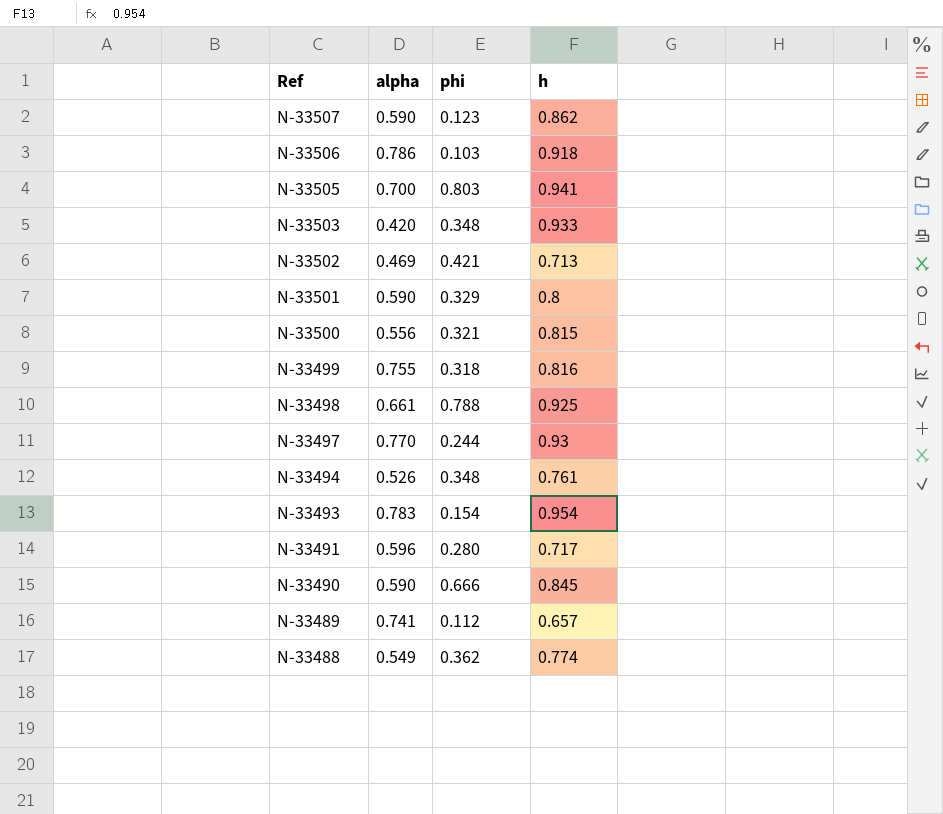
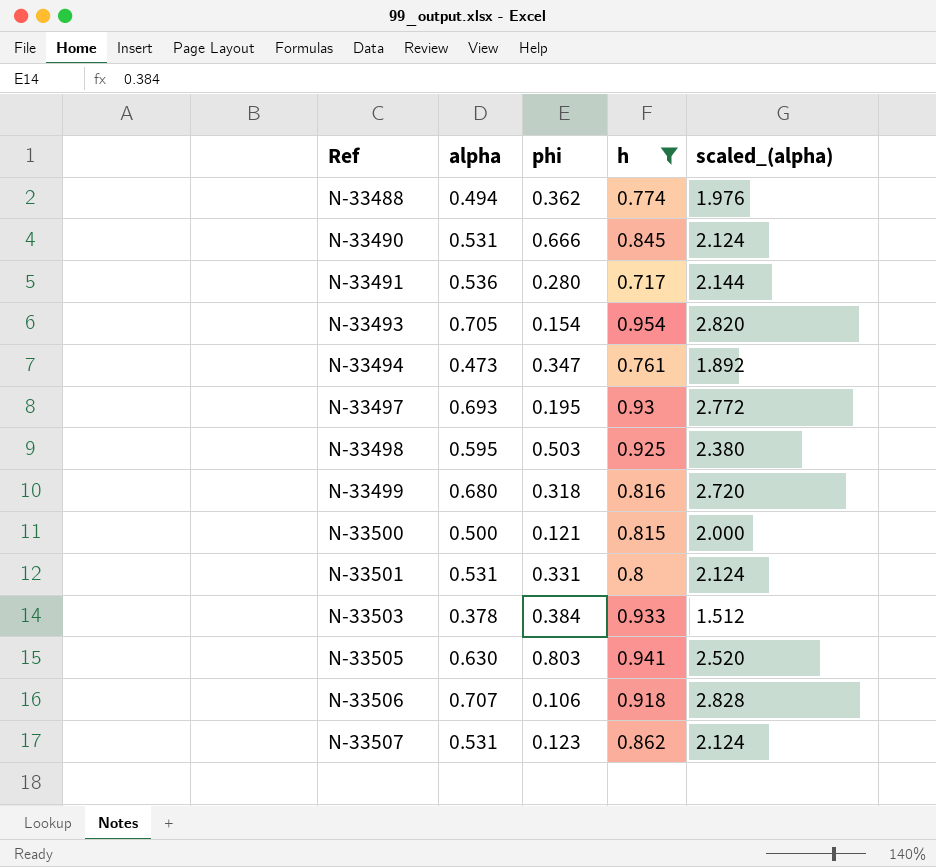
filter: none -> h >= 0.717
row order: Ref descending -> Ref ascending
column scaled_(alpha) | formula: none -> [alpha] * 4
N-33488 | alpha: 0.549 -> 0.494
N-33490 | alpha: 0.590 -> 0.531
N-33491 | alpha: 0.596 -> 0.536
N-33493 | alpha: 0.783 -> 0.705
N-33494 | alpha: 0.526 -> 0.473
N-33494 | phi: 0.348 -> 0.347
N-33497 | alpha: 0.770 -> 0.693
N-33497 | phi: 0.244 -> 0.195
N-33498 | alpha: 0.661 -> 0.595
N-33498 | phi: 0.788 -> 0.503
N-33499 | alpha: 0.755 -> 0.680
N-33500 | alpha: 0.556 -> 0.500
N-33500 | phi: 0.321 -> 0.121
N-33501 | alpha: 0.590 -> 0.531
N-33501 | phi: 0.329 -> 0.331
N-33503 | alpha: 0.420 -> 0.378
N-33503 | phi: 0.348 -> 0.384
N-33505 | alpha: 0.700 -> 0.630
N-33506 | alpha: 0.786 -> 0.707
N-33506 | phi: 0.103 -> 0.106
N-33507 | alpha: 0.590 -> 0.531

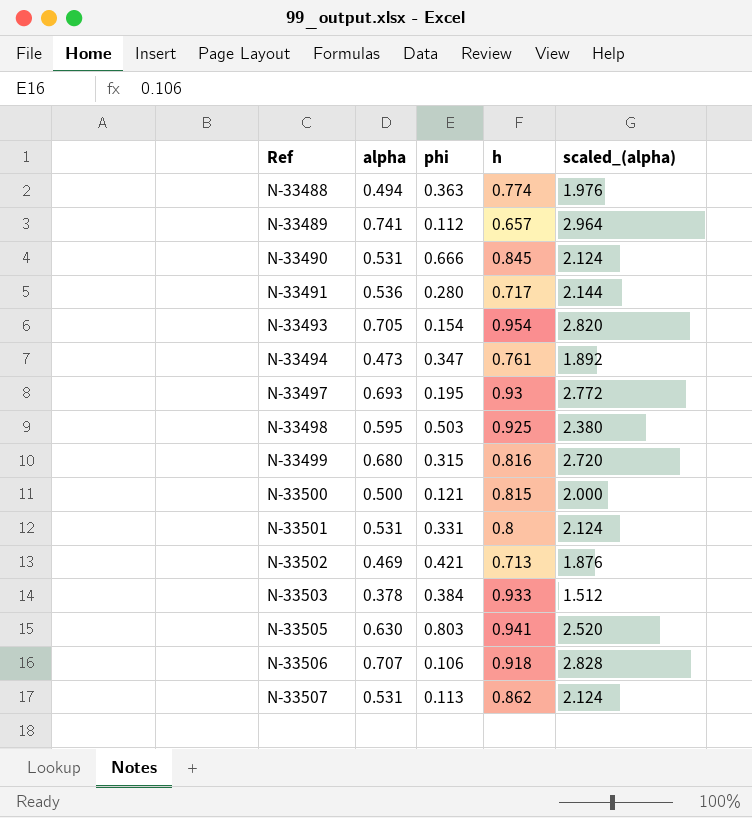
filter: h >= 0.717 -> none
N-33488 | phi: 0.362 -> 0.363
N-33499 | phi: 0.318 -> 0.315
N-33507 | phi: 0.123 -> 0.113

